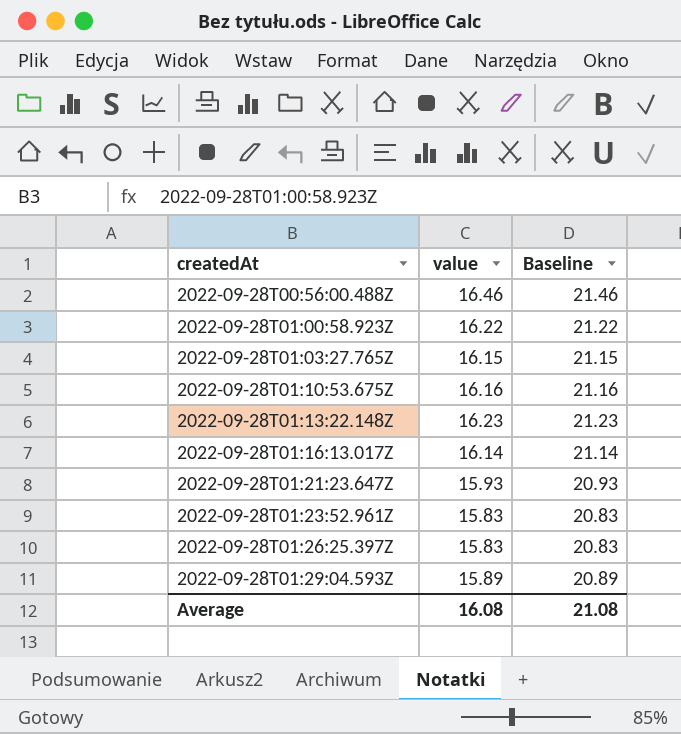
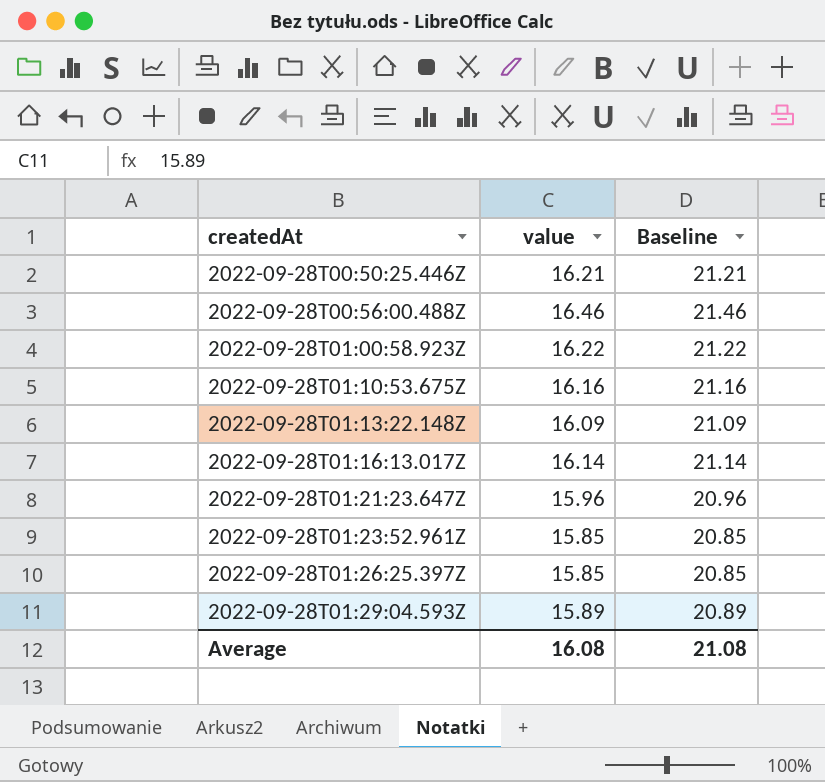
row 2022-09-28T01:03:27.765Z: 16.15 | 21.15 -> none
row 2022-09-28T00:50:25.446Z: none -> 16.21 | 21.21
2022-09-28T01:13:22.148Z | value: 16.23 -> 16.09
2022-09-28T01:13:22.148Z | Baseline: 21.23 -> 21.09
2022-09-28T01:21:23.647Z | value: 15.93 -> 15.96
2022-09-28T01:21:23.647Z | Baseline: 20.93 -> 20.96
2022-09-28T01:23:52.961Z | value: 15.83 -> 15.85
2022-09-28T01:23:52.961Z | Baseline: 20.83 -> 20.85
2022-09-28T01:26:25.397Z | value: 15.83 -> 15.85
2022-09-28T01:26:25.397Z | Baseline: 20.83 -> 20.85

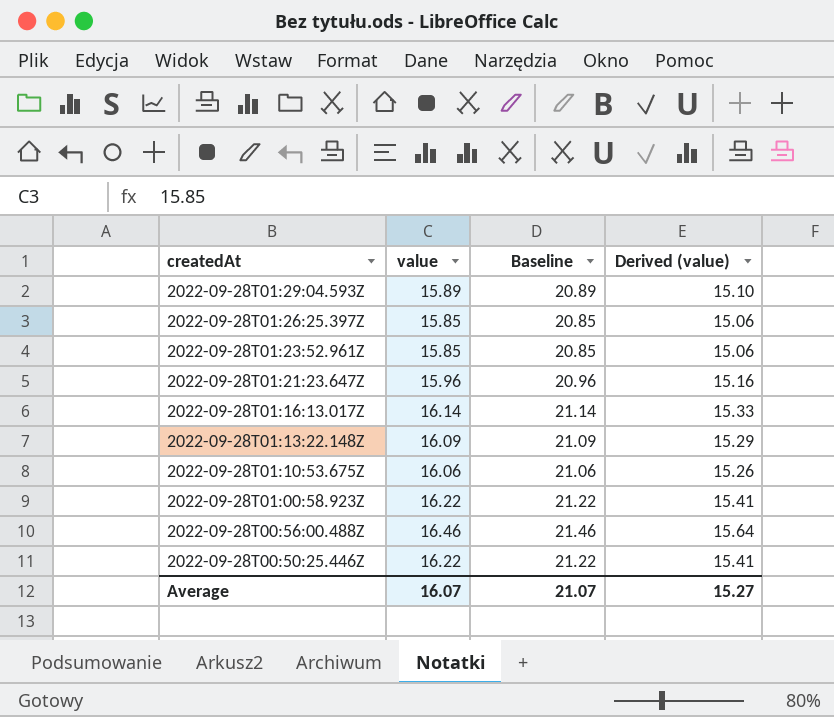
row order: createdAt ascending -> createdAt descending
column Derived (value) | formula: none -> [value] * 0.95
2022-09-28T01:10:53.675Z | value: 16.16 -> 16.06
2022-09-28T01:10:53.675Z | Baseline: 21.16 -> 21.06
2022-09-28T00:50:25.446Z | value: 16.21 -> 16.22
2022-09-28T00:50:25.446Z | Baseline: 21.21 -> 21.22
Average | value: 16.08 -> 16.07
Average | Baseline: 21.08 -> 21.07

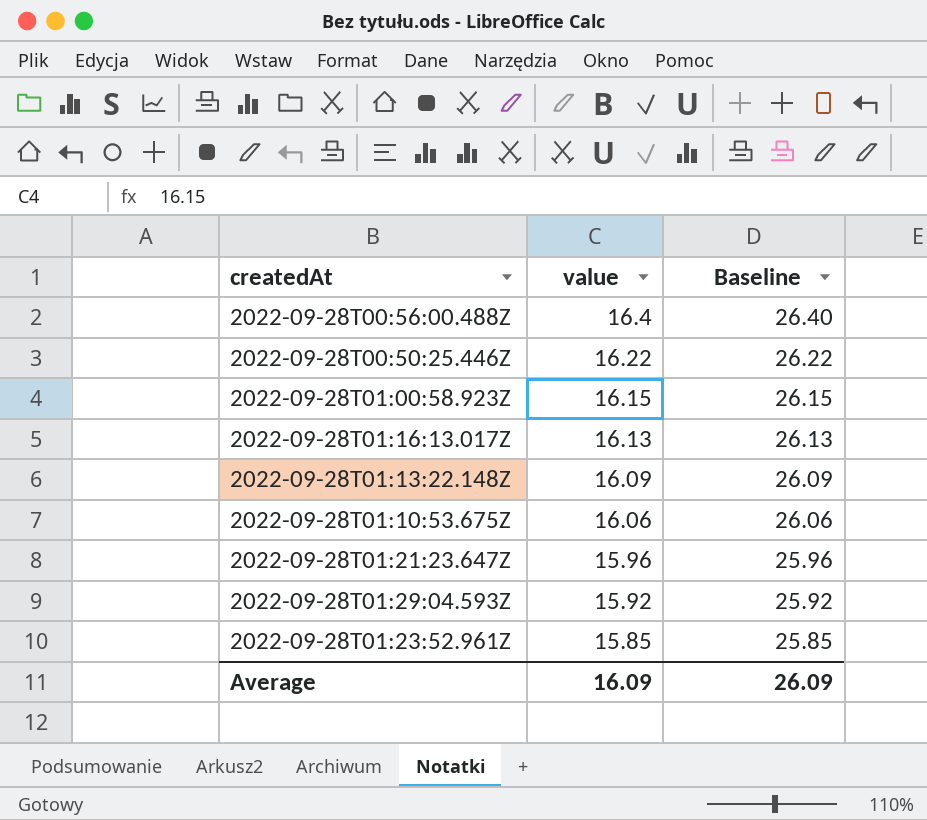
row order: createdAt descending -> value descending
column Derived (value) | formula: [value] * 0.95 -> none
column Baseline | formula: [value] + 5 -> [value] + 10
row 2022-09-28T01:26:25.397Z: 15.85 | 20.85 | 15.06 -> none
2022-09-28T00:56:00.488Z | value: 16.46 -> 16.4
2022-09-28T01:00:58.923Z | value: 16.22 -> 16.15
2022-09-28T01:16:13.017Z | value: 16.14 -> 16.13
2022-09-28T01:29:04.593Z | value: 15.89 -> 15.92
Average | value: 16.07 -> 16.09
Average | Baseline: 21.07 -> 26.09

